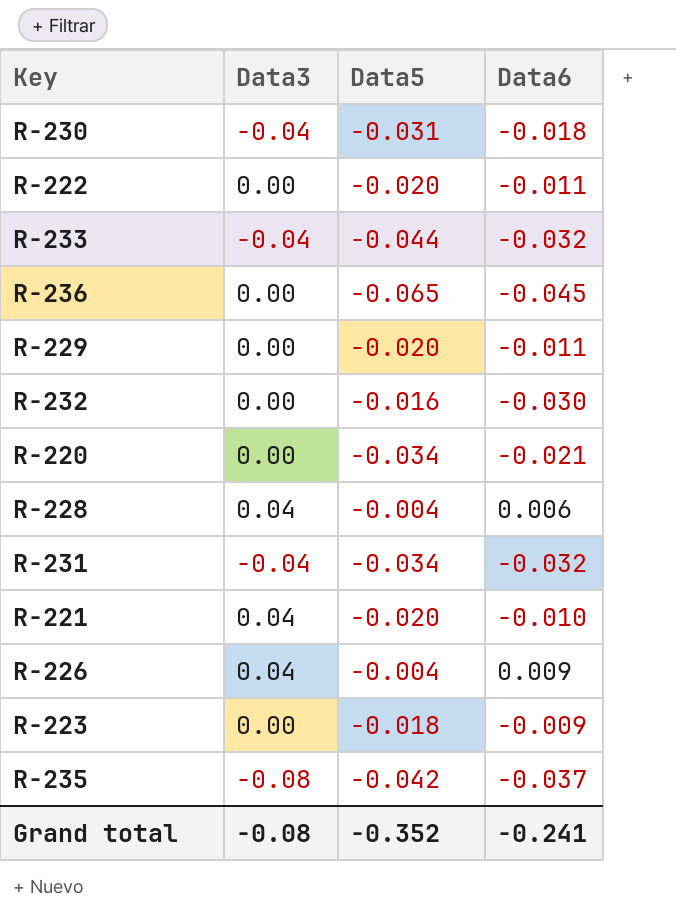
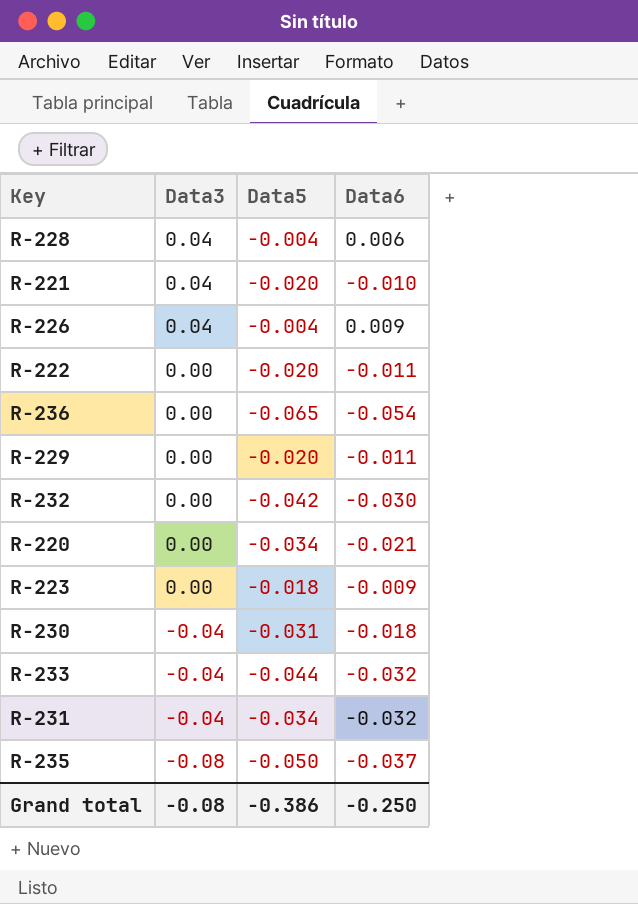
row order: none -> Data3 descending
R-236 | Data6: -0.045 -> -0.054
R-232 | Data5: -0.016 -> -0.042
R-235 | Data5: -0.042 -> -0.050
Grand total | Data5: -0.352 -> -0.386
Grand total | Data6: -0.241 -> -0.250

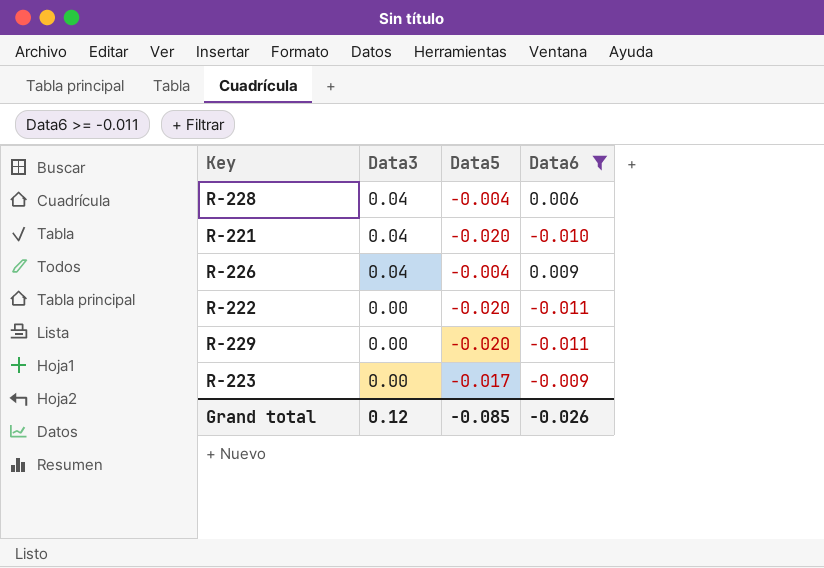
filter: none -> Data6 >= -0.011
R-223 | Data5: -0.018 -> -0.017
Grand total | Data3: -0.08 -> 0.12
Grand total | Data5: -0.386 -> -0.085
Grand total | Data6: -0.250 -> -0.026

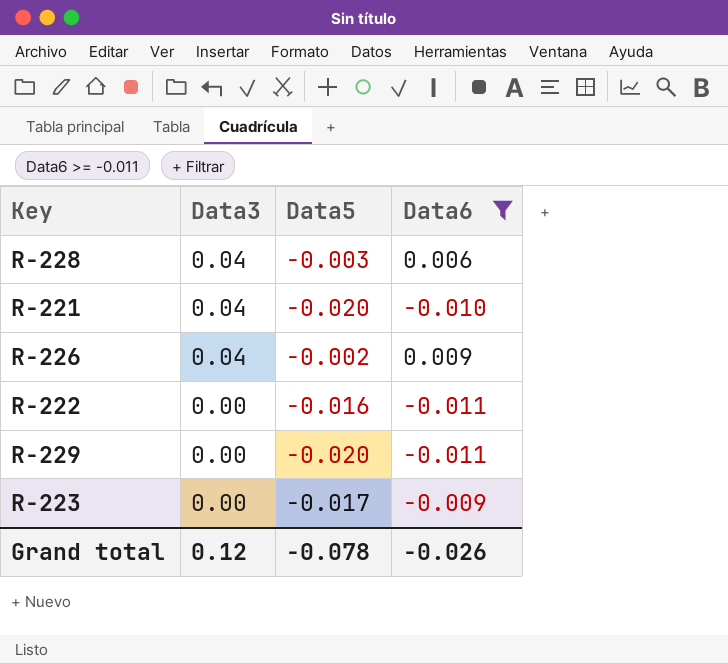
R-228 | Data5: -0.004 -> -0.003
R-226 | Data5: -0.004 -> -0.002
R-222 | Data5: -0.020 -> -0.016
Grand total | Data5: -0.085 -> -0.078

